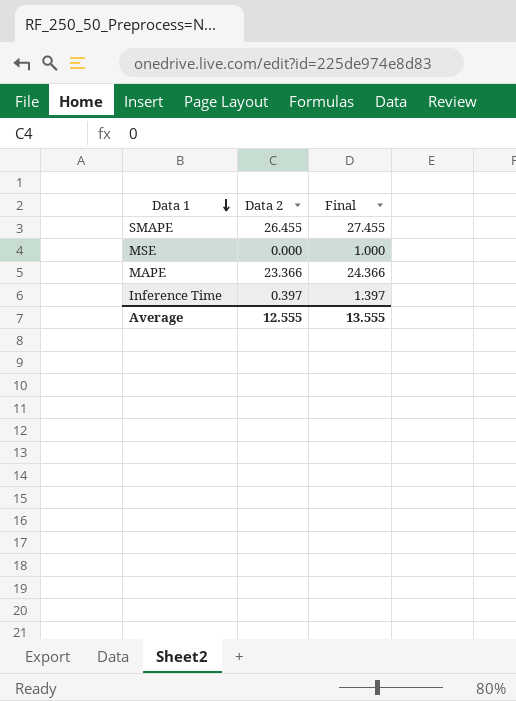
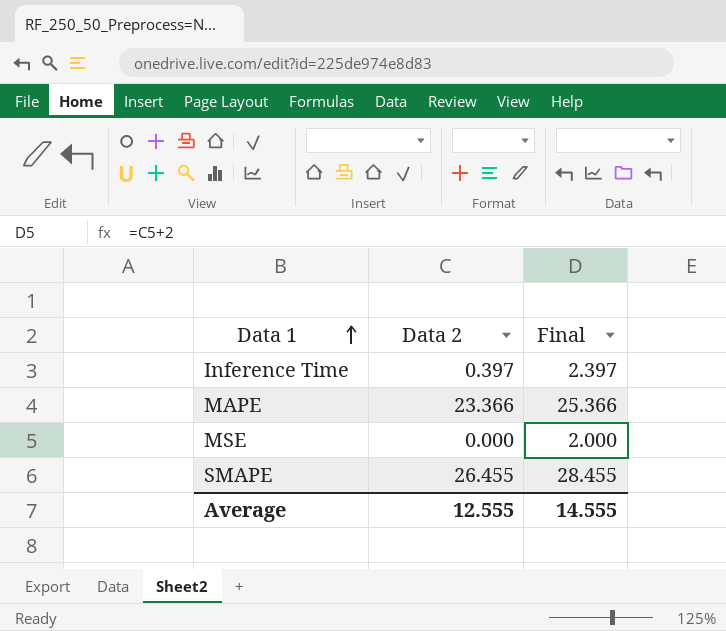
row order: Data 1 descending -> Data 1 ascending
column Final | formula: [Data 2] + 1 -> [Data 2] + 2
Average | Final: 13.555 -> 14.555

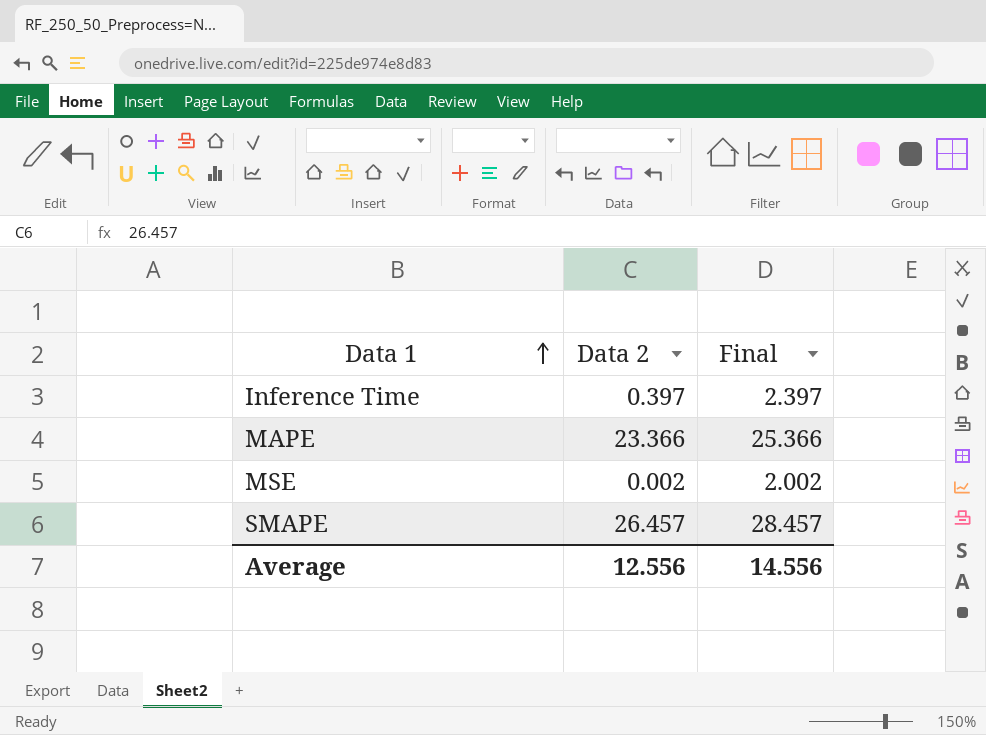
MSE | Data 2: 0.000 -> 0.002
MSE | Final: 2.000 -> 2.002
SMAPE | Data 2: 26.455 -> 26.457
SMAPE | Final: 28.455 -> 28.457
Average | Data 2: 12.555 -> 12.556
Average | Final: 14.555 -> 14.556

